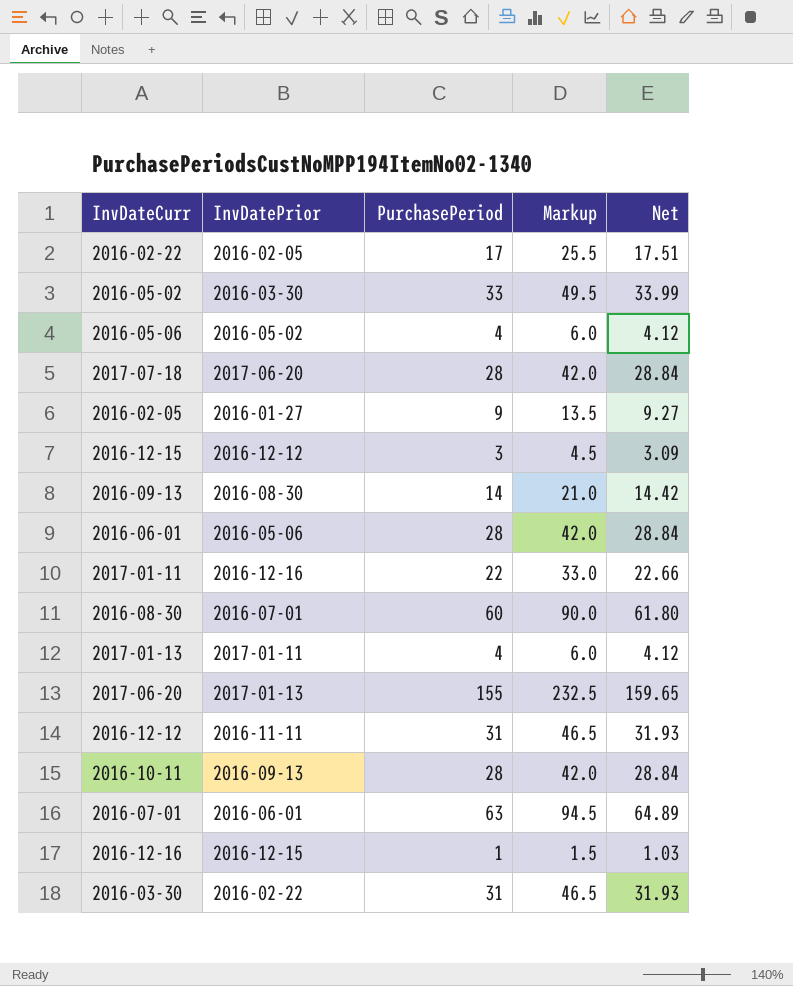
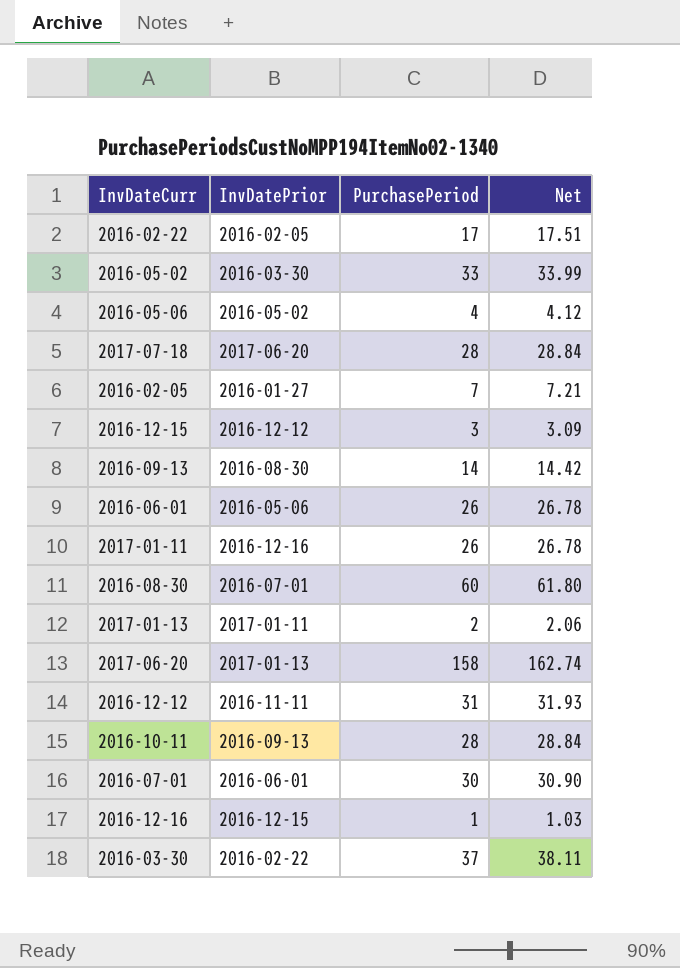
column Markup | formula: [PurchasePeriod] * 1.5 -> none
2016-02-05 | PurchasePeriod: 9 -> 7
2016-02-05 | Net: 9.27 -> 7.21
2016-06-01 | PurchasePeriod: 28 -> 26
2016-06-01 | Net: 28.84 -> 26.78
2017-01-11 | PurchasePeriod: 22 -> 26
2017-01-11 | Net: 22.66 -> 26.78
2017-01-13 | PurchasePeriod: 4 -> 2
2017-01-13 | Net: 4.12 -> 2.06
2017-06-20 | PurchasePeriod: 155 -> 158
2017-06-20 | Net: 159.65 -> 162.74
2016-07-01 | PurchasePeriod: 63 -> 30
2016-07-01 | Net: 64.89 -> 30.90
2016-03-30 | PurchasePeriod: 31 -> 37
2016-03-30 | Net: 31.93 -> 38.11

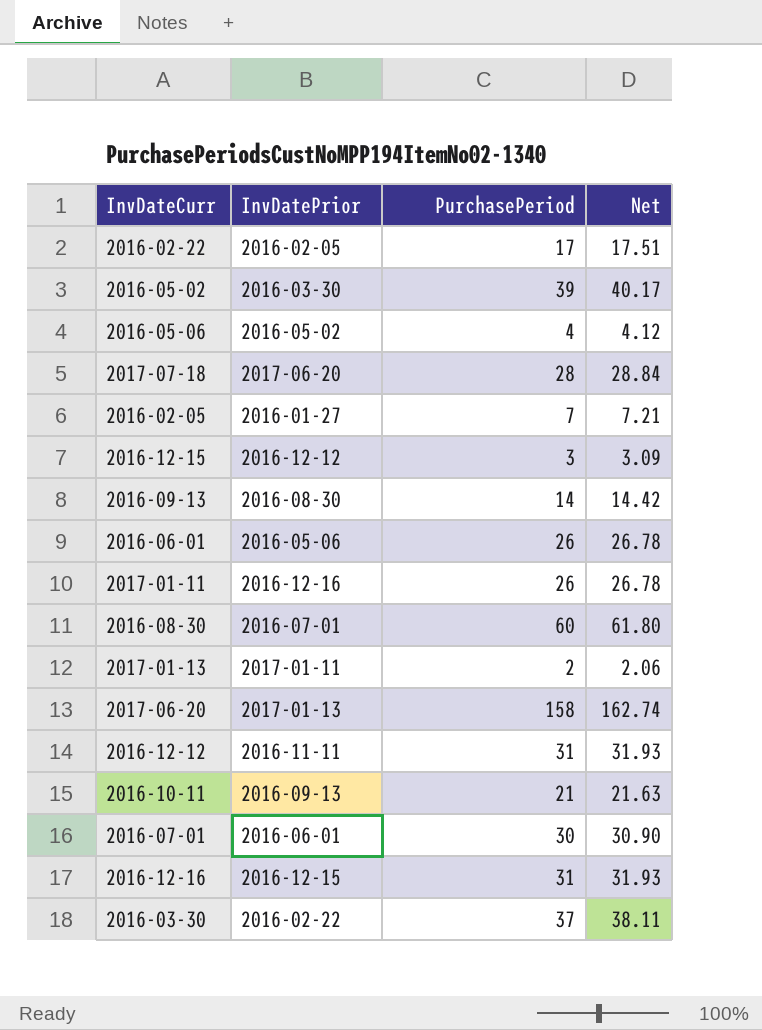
2016-05-02 | PurchasePeriod: 33 -> 39
2016-05-02 | Net: 33.99 -> 40.17
2016-10-11 | PurchasePeriod: 28 -> 21
2016-10-11 | Net: 28.84 -> 21.63
2016-12-16 | PurchasePeriod: 1 -> 31
2016-12-16 | Net: 1.03 -> 31.93

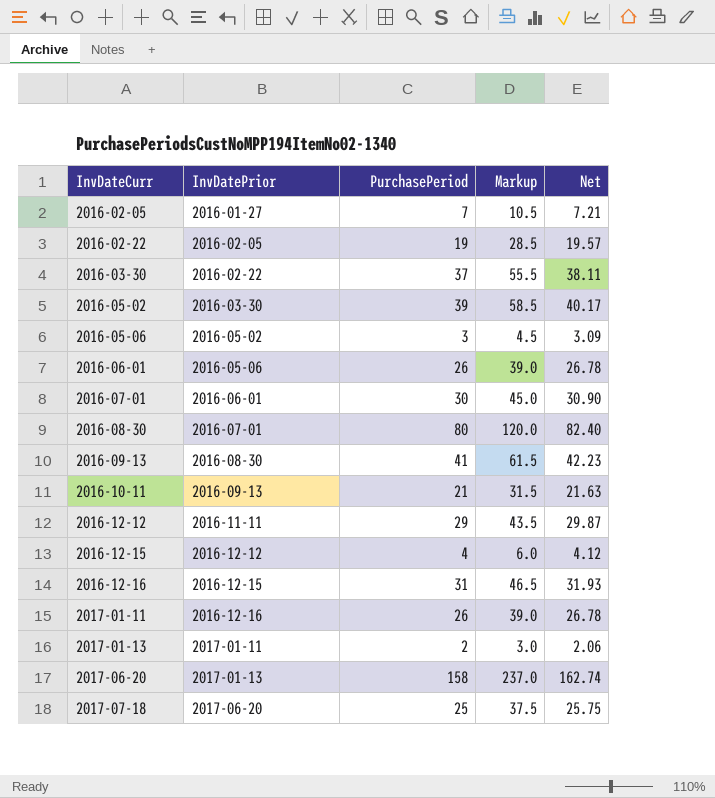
row order: none -> InvDateCurr ascending
column Markup | formula: none -> [PurchasePeriod] * 1.5
2016-02-22 | PurchasePeriod: 17 -> 19
2016-02-22 | Net: 17.51 -> 19.57
2016-05-06 | PurchasePeriod: 4 -> 3
2016-05-06 | Net: 4.12 -> 3.09
2016-08-30 | PurchasePeriod: 60 -> 80
2016-08-30 | Net: 61.80 -> 82.40
2016-09-13 | PurchasePeriod: 14 -> 41
2016-09-13 | Net: 14.42 -> 42.23
2016-12-12 | PurchasePeriod: 31 -> 29
2016-12-12 | Net: 31.93 -> 29.87
2016-12-15 | PurchasePeriod: 3 -> 4
2016-12-15 | Net: 3.09 -> 4.12
2017-07-18 | PurchasePeriod: 28 -> 25
2017-07-18 | Net: 28.84 -> 25.75

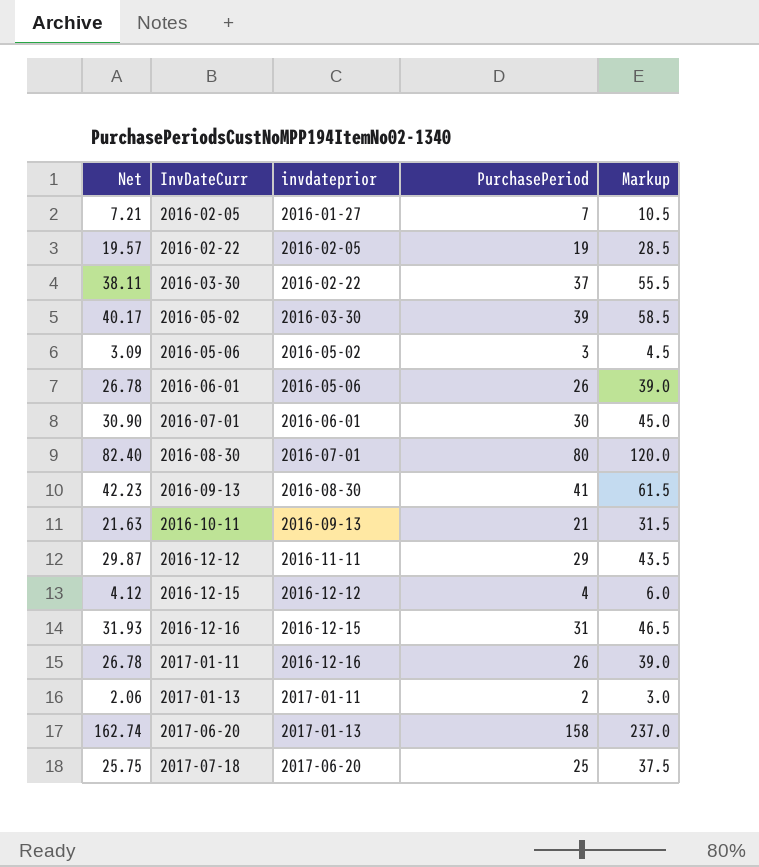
column Net | position: 5 -> 1
column name: InvDatePrior -> invdateprior

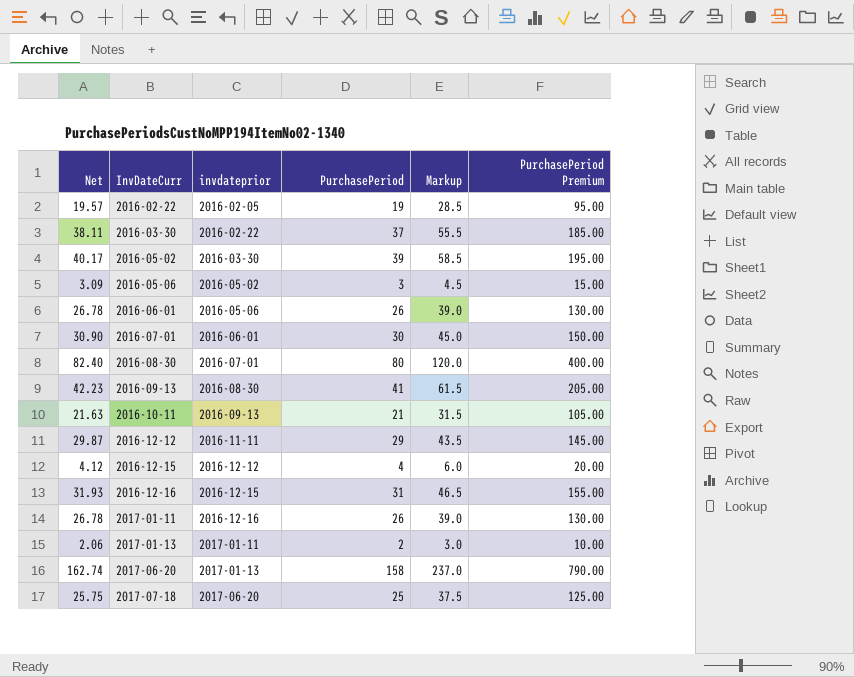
column PurchasePeriod Premium | formula: none -> [PurchasePeriod] * 5
row 2016-02-05: 7.21 | 2016-01-27 | 7 | 10.5 -> none

